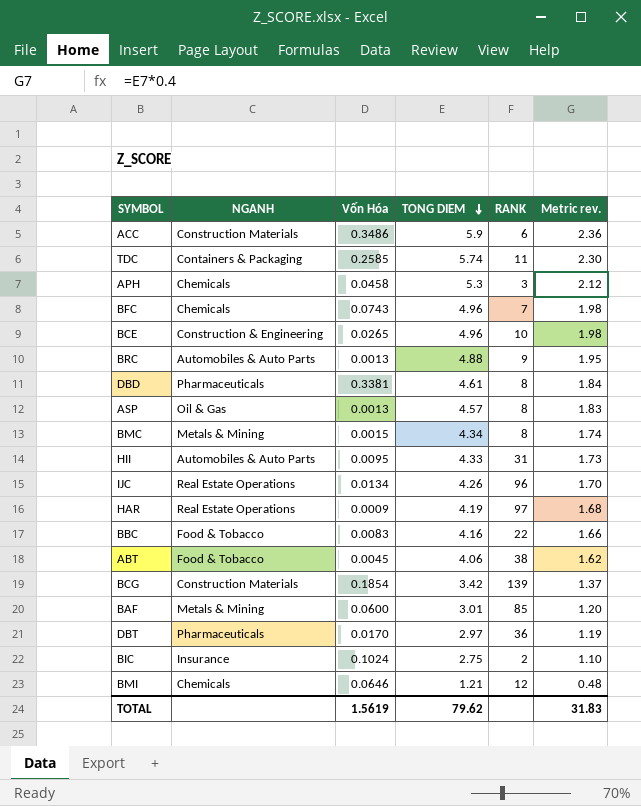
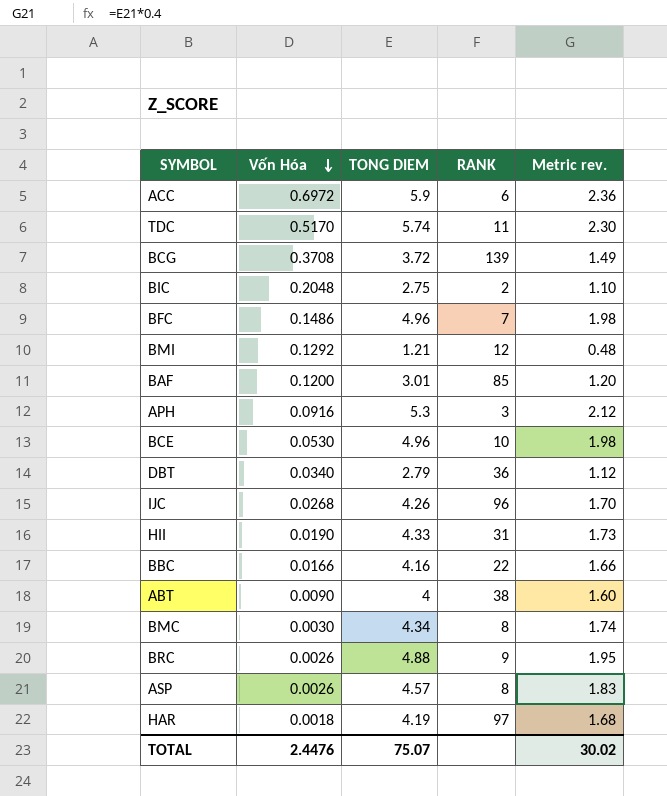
row order: TONG DIEM descending -> Vốn Hóa descending
column NGANH | position: 2 -> none
row DBD: Pharmaceuticals | 0.3381 | 4.61 | 8 | 1.84 -> none
ACC | Vốn Hóa: 0.3486 -> 0.6972
TDC | Vốn Hóa: 0.2585 -> 0.5170
BCG | Vốn Hóa: 0.1854 -> 0.3708
BCG | TONG DIEM: 3.42 -> 3.72
BCG | Metric rev.: 1.37 -> 1.49
BIC | Vốn Hóa: 0.1024 -> 0.2048
BFC | Vốn Hóa: 0.0743 -> 0.1486
BMI | Vốn Hóa: 0.0646 -> 0.1292
BAF | Vốn Hóa: 0.0600 -> 0.1200
APH | Vốn Hóa: 0.0458 -> 0.0916
BCE | Vốn Hóa: 0.0265 -> 0.0530
DBT | Vốn Hóa: 0.0170 -> 0.0340
DBT | TONG DIEM: 2.97 -> 2.79
DBT | Metric rev.: 1.19 -> 1.12
IJC | Vốn Hóa: 0.0134 -> 0.0268
HII | Vốn Hóa: 0.0095 -> 0.0190
BBC | Vốn Hóa: 0.0083 -> 0.0166
ABT | Vốn Hóa: 0.0045 -> 0.0090
ABT | TONG DIEM: 4.06 -> 4
ABT | Metric rev.: 1.62 -> 1.60
BMC | Vốn Hóa: 0.0015 -> 0.0030
BRC | Vốn Hóa: 0.0013 -> 0.0026
ASP | Vốn Hóa: 0.0013 -> 0.0026
HAR | Vốn Hóa: 0.0009 -> 0.0018
TOTAL | Vốn Hóa: 1.5619 -> 2.4476
TOTAL | TONG DIEM: 79.62 -> 75.07
TOTAL | Metric rev.: 31.83 -> 30.02

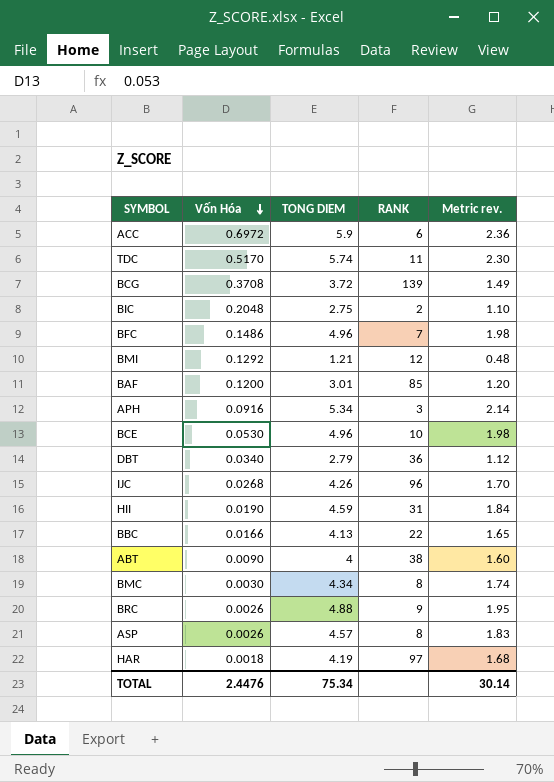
APH | TONG DIEM: 5.3 -> 5.34
APH | Metric rev.: 2.12 -> 2.14
HII | TONG DIEM: 4.33 -> 4.59
HII | Metric rev.: 1.73 -> 1.84
BBC | TONG DIEM: 4.16 -> 4.13
BBC | Metric rev.: 1.66 -> 1.65
TOTAL | TONG DIEM: 75.07 -> 75.34
TOTAL | Metric rev.: 30.02 -> 30.14

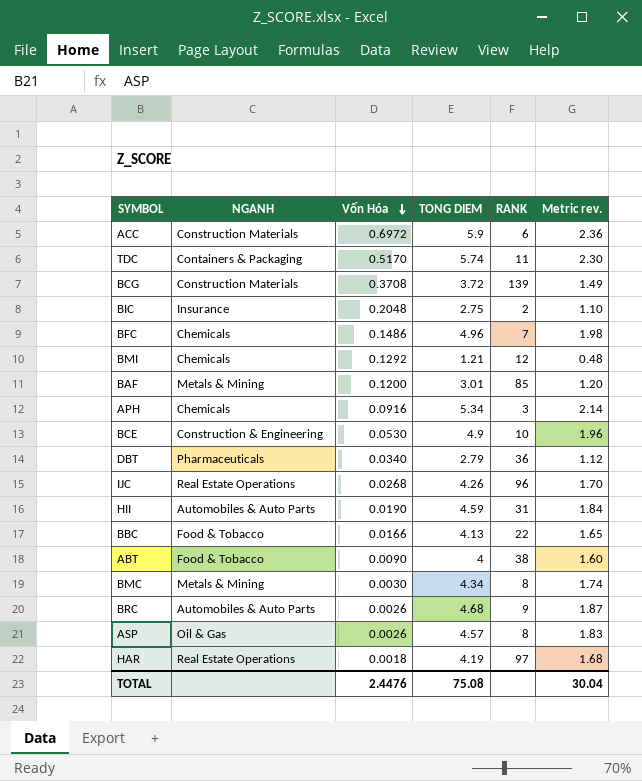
column NGANH | position: none -> 2
BCE | TONG DIEM: 4.96 -> 4.9
BCE | Metric rev.: 1.98 -> 1.96
BRC | TONG DIEM: 4.88 -> 4.68
BRC | Metric rev.: 1.95 -> 1.87
TOTAL | TONG DIEM: 75.34 -> 75.08
TOTAL | Metric rev.: 30.14 -> 30.04

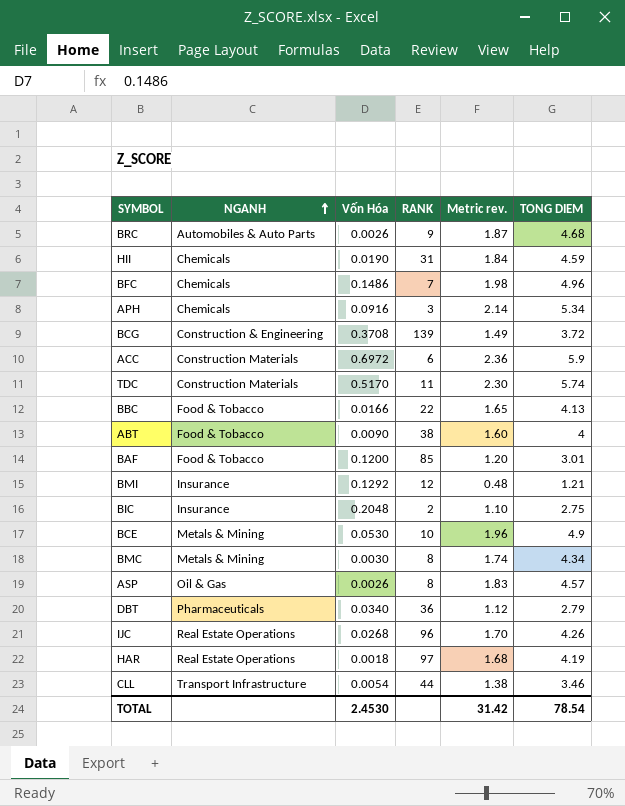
row order: Vốn Hóa descending -> NGANH ascending
column TONG DIEM | position: 4 -> 6
HII | NGANH: Automobiles & Auto Parts -> Chemicals
BCG | NGANH: Construction Materials -> Construction & Engineering
TDC | NGANH: Containers & Packaging -> Construction Materials
BAF | NGANH: Metals & Mining -> Food & Tobacco
BMI | NGANH: Chemicals -> Insurance
BCE | NGANH: Construction & Engineering -> Metals & Mining
row CLL: none -> Transport Infrastructure | 0.0054 | 44 | 1.38 | 3.46
TOTAL | Vốn Hóa: 2.4476 -> 2.4530
TOTAL | Metric rev.: 30.04 -> 31.42
TOTAL | TONG DIEM: 75.08 -> 78.54

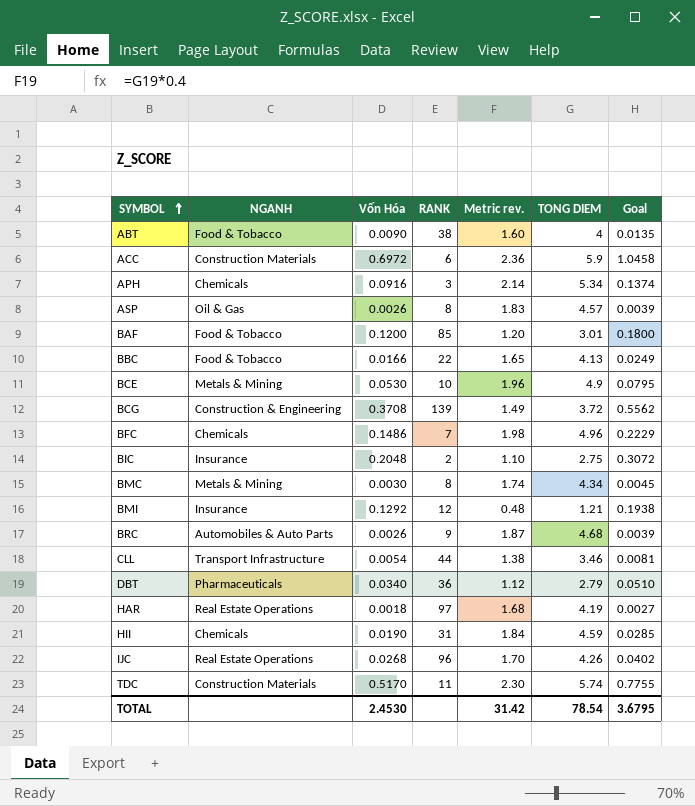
row order: NGANH ascending -> SYMBOL ascending
column Goal | formula: none -> [Vốn Hóa] * 1.5

